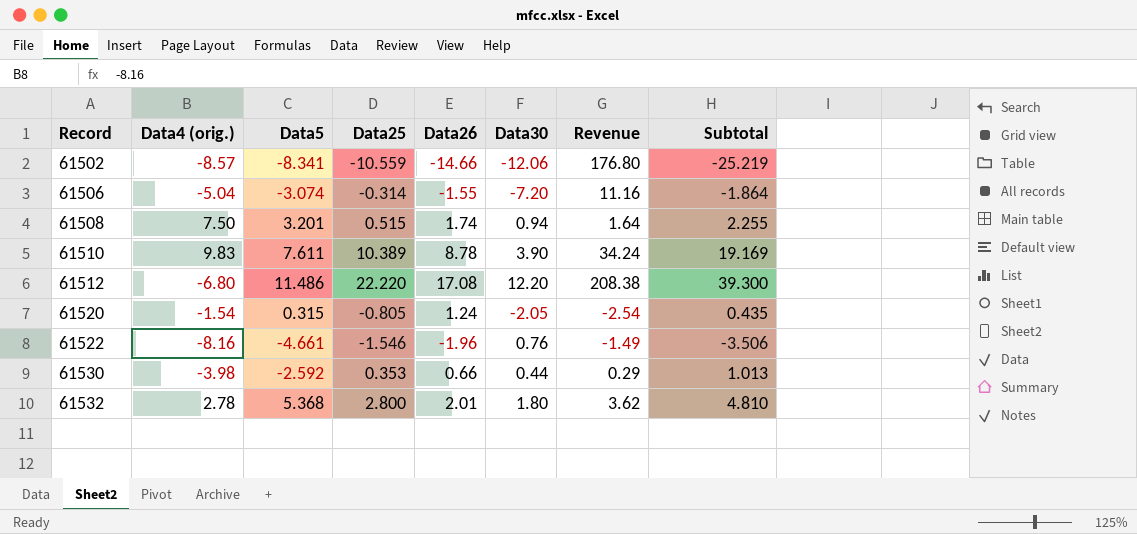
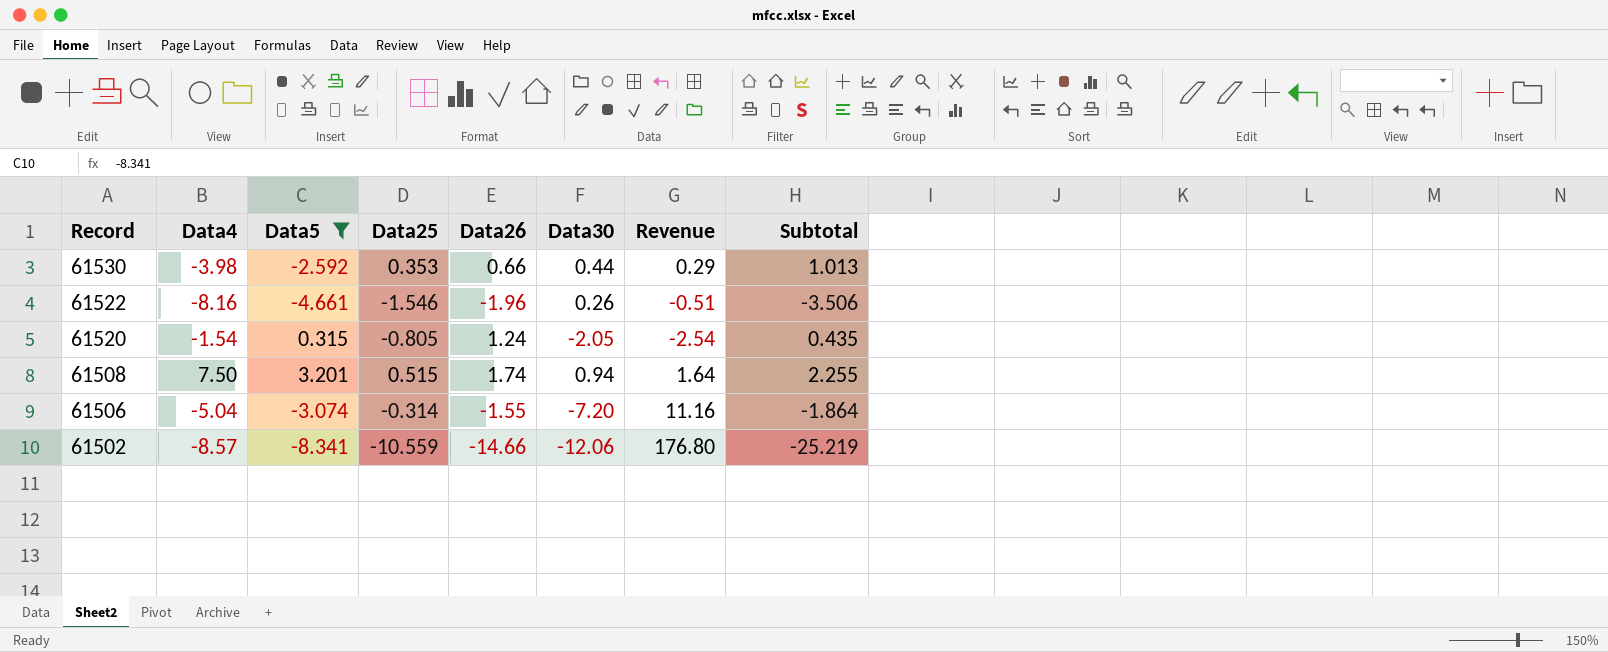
filter: none -> Data5 <= 3.201
row order: Record ascending -> Record descending
column name: Data4 (orig.) -> Data4
61522 | Data30: 0.76 -> 0.26
61522 | Revenue: -1.49 -> -0.51

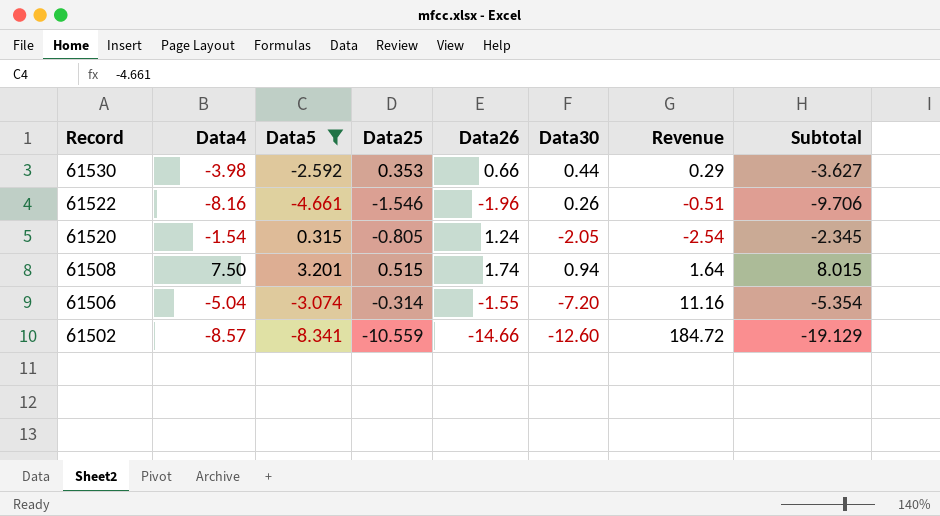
column Subtotal | formula: [Data25] + [Data26] -> [Data4] + [Data25]
61502 | Data30: -12.06 -> -12.60
61502 | Revenue: 176.80 -> 184.72

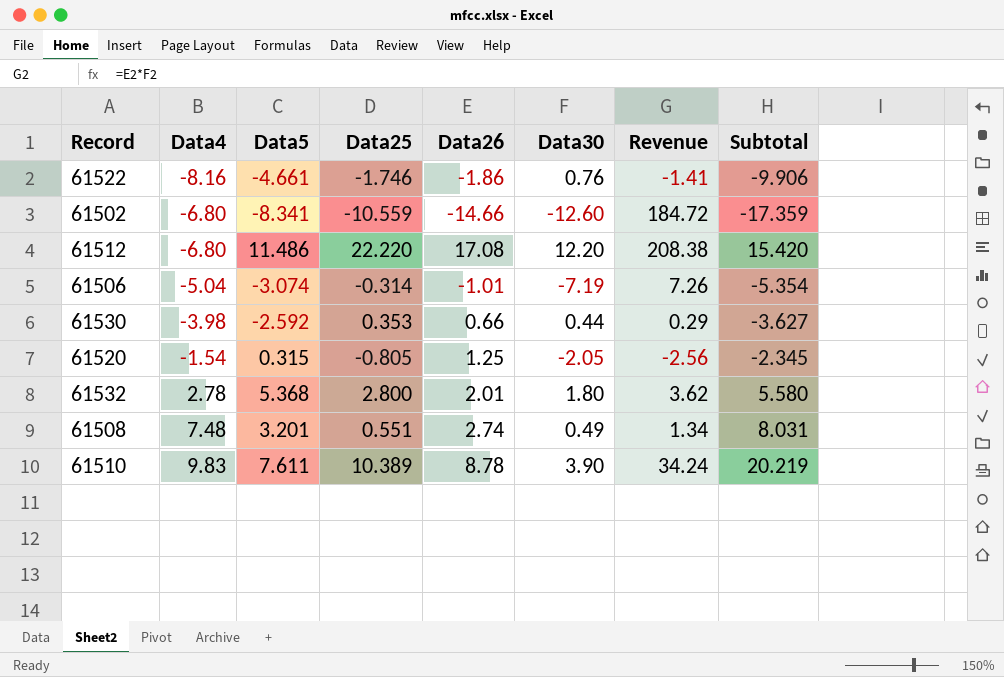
filter: Data5 <= 3.201 -> none
row order: Record descending -> Data4 ascending
61522 | Data25: -1.546 -> -1.746
61522 | Data26: -1.96 -> -1.86
61522 | Data30: 0.26 -> 0.76
61522 | Revenue: -0.51 -> -1.41
61522 | Subtotal: -9.706 -> -9.906
61502 | Data4: -8.57 -> -6.80
61502 | Subtotal: -19.129 -> -17.359
61506 | Data26: -1.55 -> -1.01
61506 | Data30: -7.20 -> -7.19
61506 | Revenue: 11.16 -> 7.26
61520 | Data26: 1.24 -> 1.25
61520 | Revenue: -2.54 -> -2.56
61508 | Data4: 7.50 -> 7.48
61508 | Data25: 0.515 -> 0.551
61508 | Data26: 1.74 -> 2.74
61508 | Data30: 0.94 -> 0.49
61508 | Revenue: 1.64 -> 1.34
61508 | Subtotal: 8.015 -> 8.031

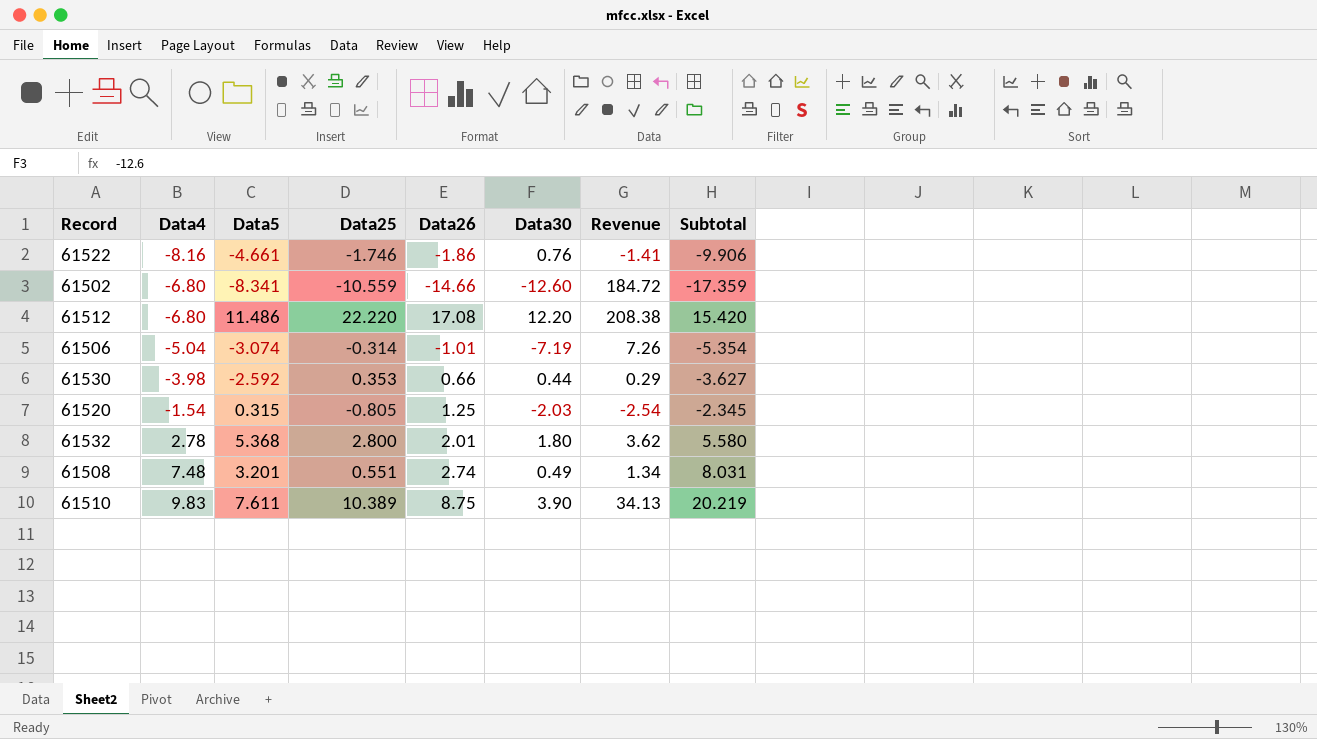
61520 | Data30: -2.05 -> -2.03
61520 | Revenue: -2.56 -> -2.54
61510 | Data26: 8.78 -> 8.75
61510 | Revenue: 34.24 -> 34.13

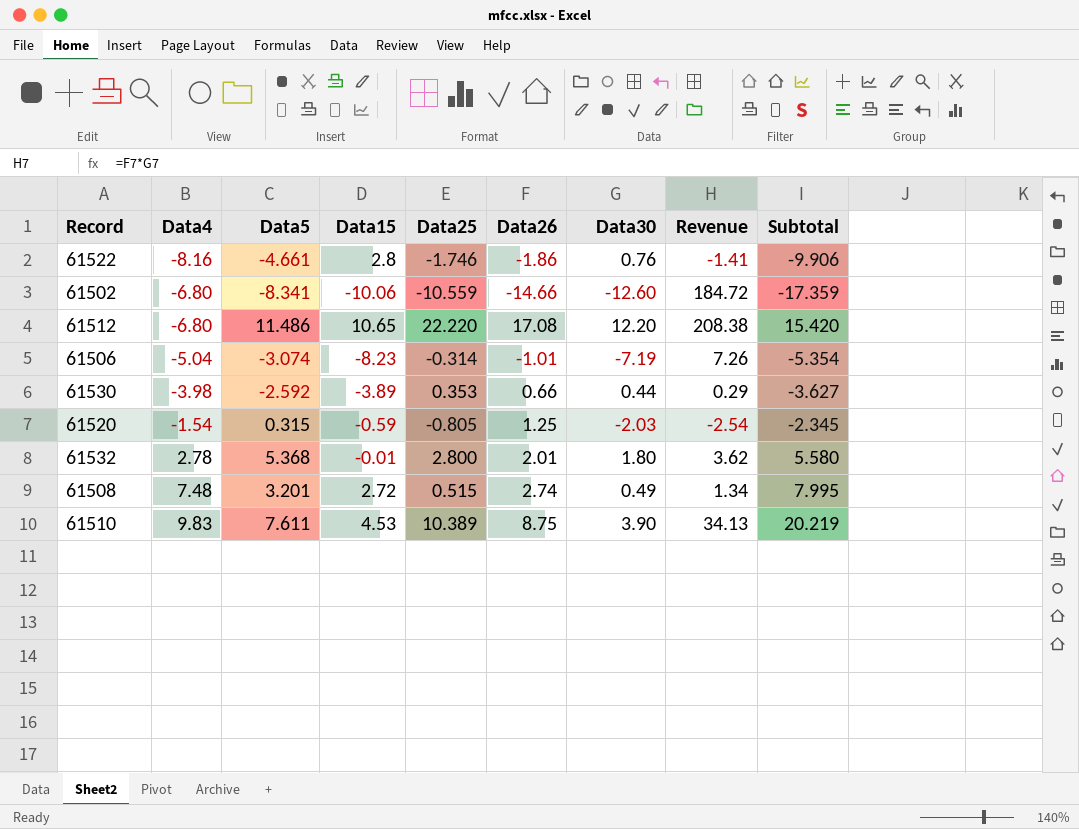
column Data15 | position: none -> 4
61508 | Data25: 0.551 -> 0.515
61508 | Subtotal: 8.031 -> 7.995

